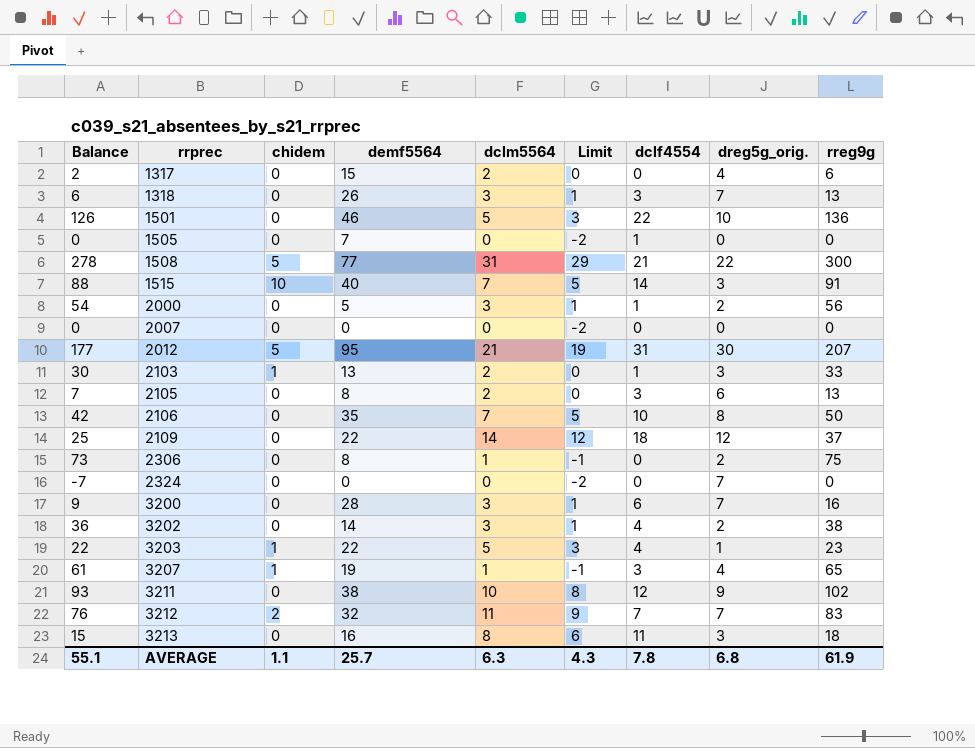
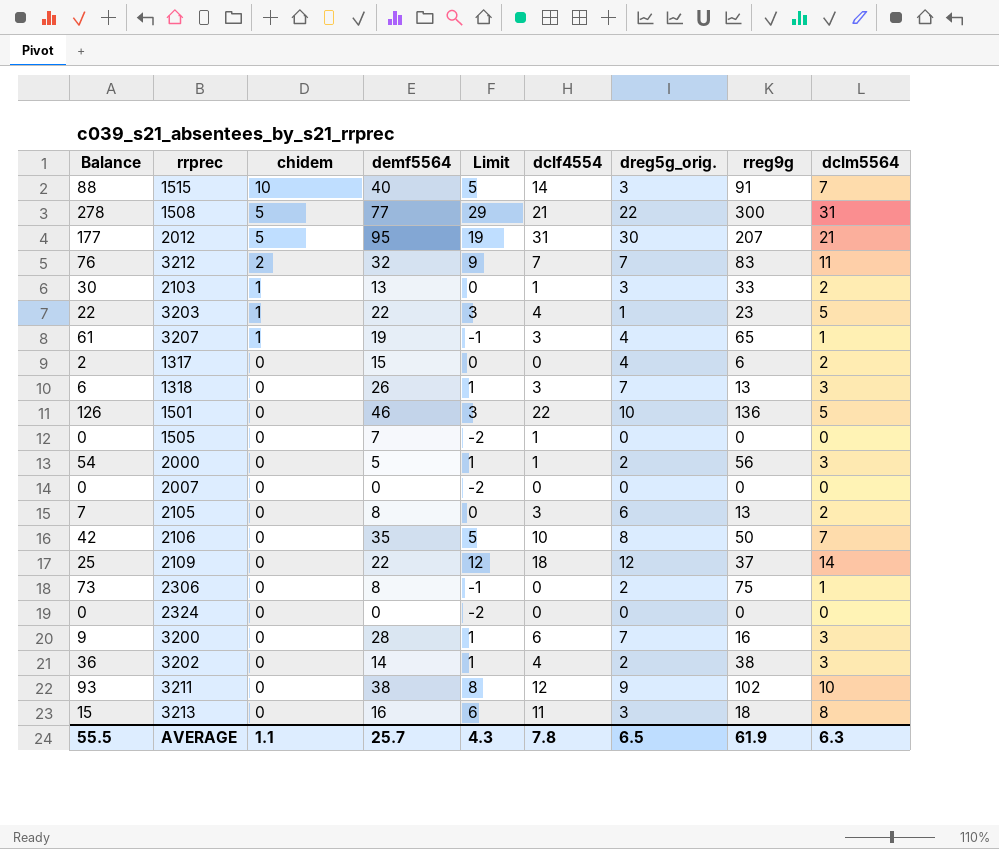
row order: rrprec ascending -> chidem descending
column dclm5564 | position: 5 -> 9
2324 | Balance: -7 -> 0
2324 | dreg5g_orig.: 7 -> 0
AVERAGE | Balance: 55.1 -> 55.5
AVERAGE | dreg5g_orig.: 6.8 -> 6.5

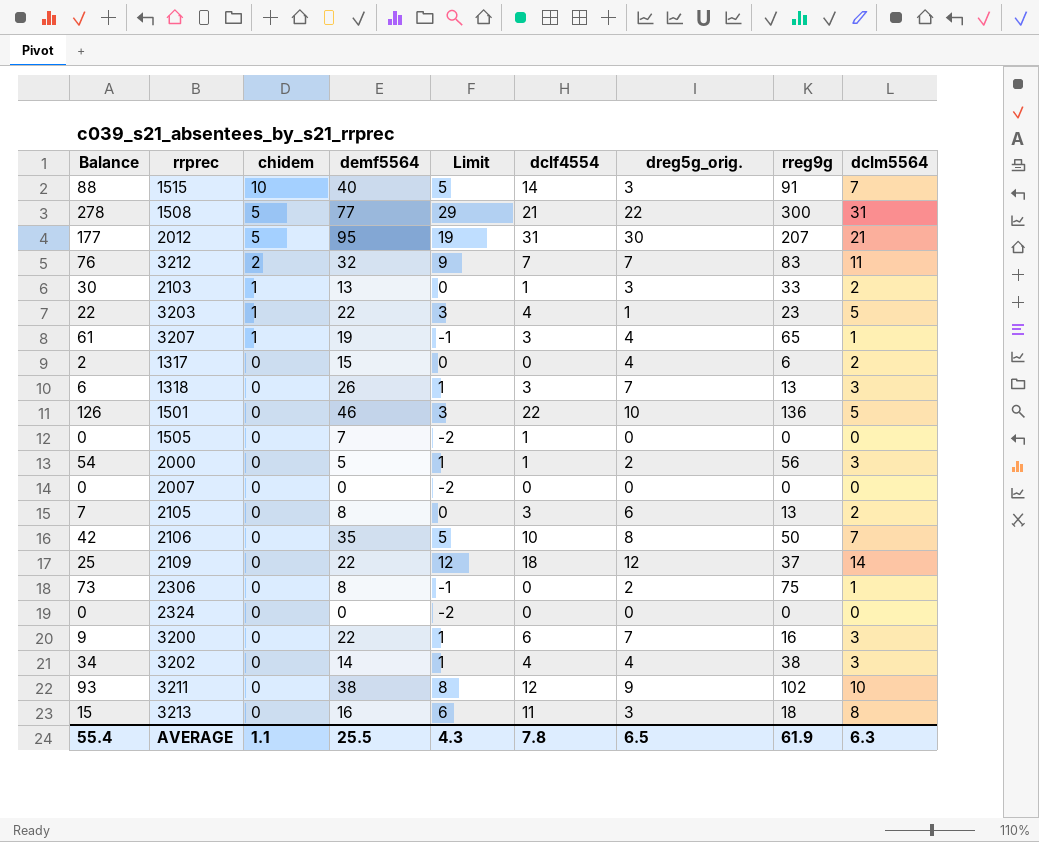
3200 | demf5564: 28 -> 22
3202 | Balance: 36 -> 34
3202 | dreg5g_orig.: 2 -> 4
AVERAGE | Balance: 55.5 -> 55.4
AVERAGE | demf5564: 25.7 -> 25.5

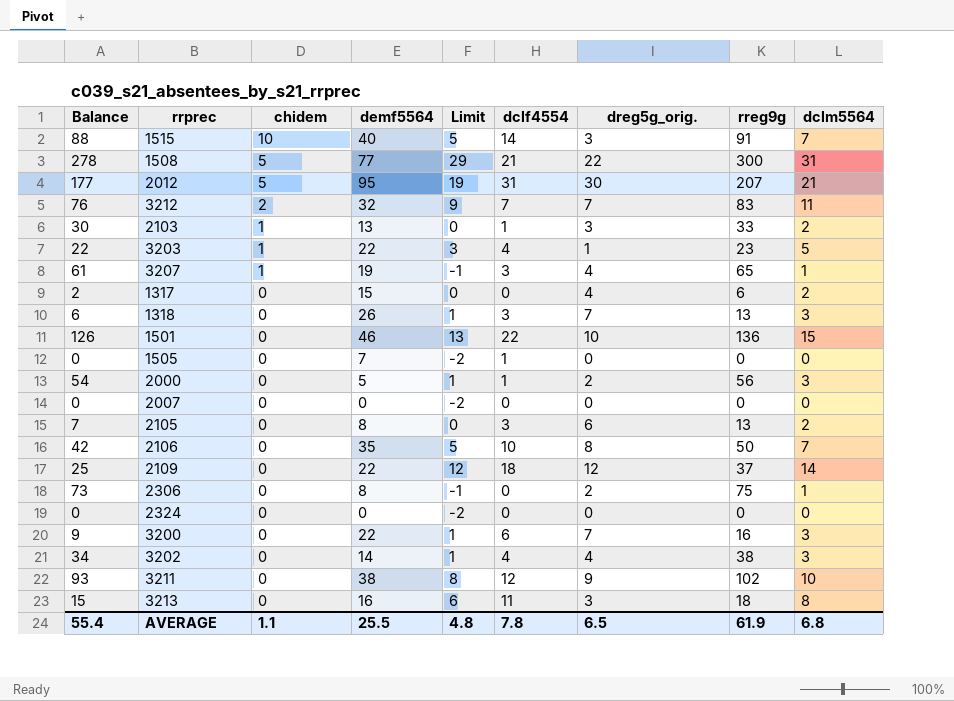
1501 | Limit: 3 -> 13
1501 | dclm5564: 5 -> 15
AVERAGE | Limit: 4.3 -> 4.8
AVERAGE | dclm5564: 6.3 -> 6.8

